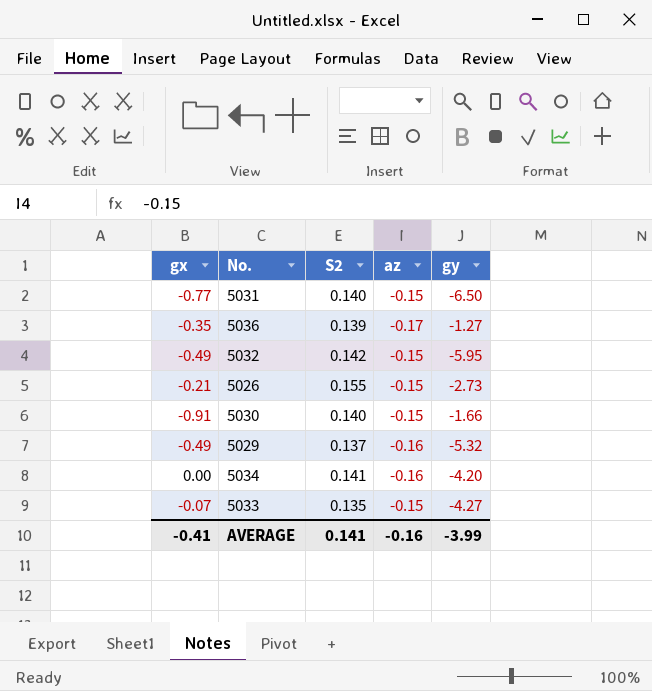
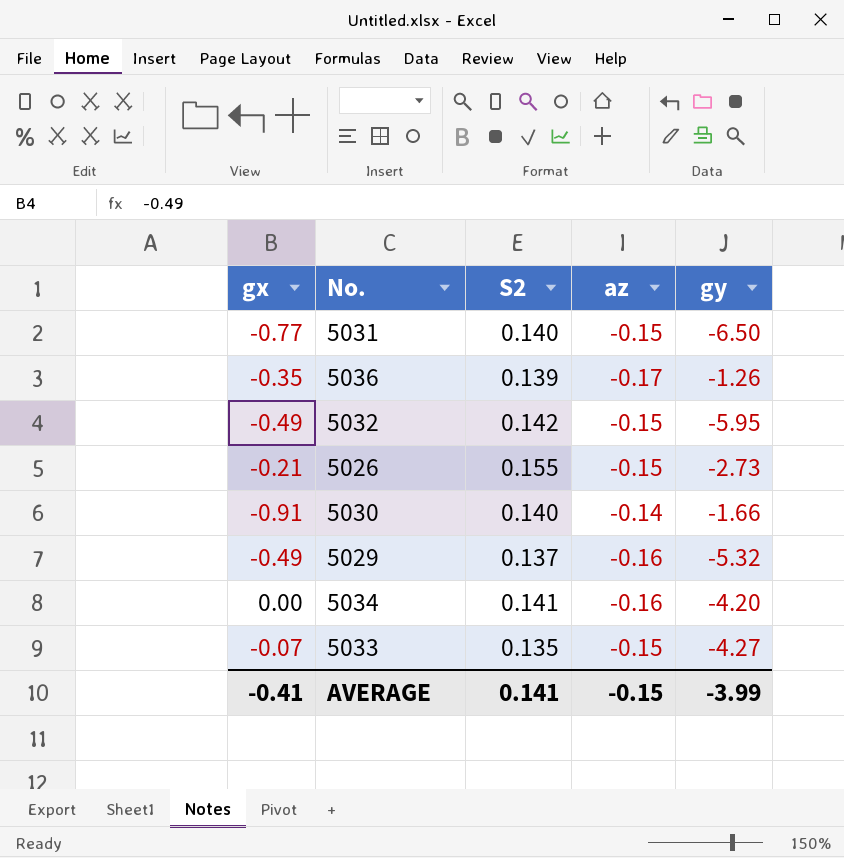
5036 | gy: -1.27 -> -1.26
5030 | az: -0.15 -> -0.14
AVERAGE | az: -0.16 -> -0.15

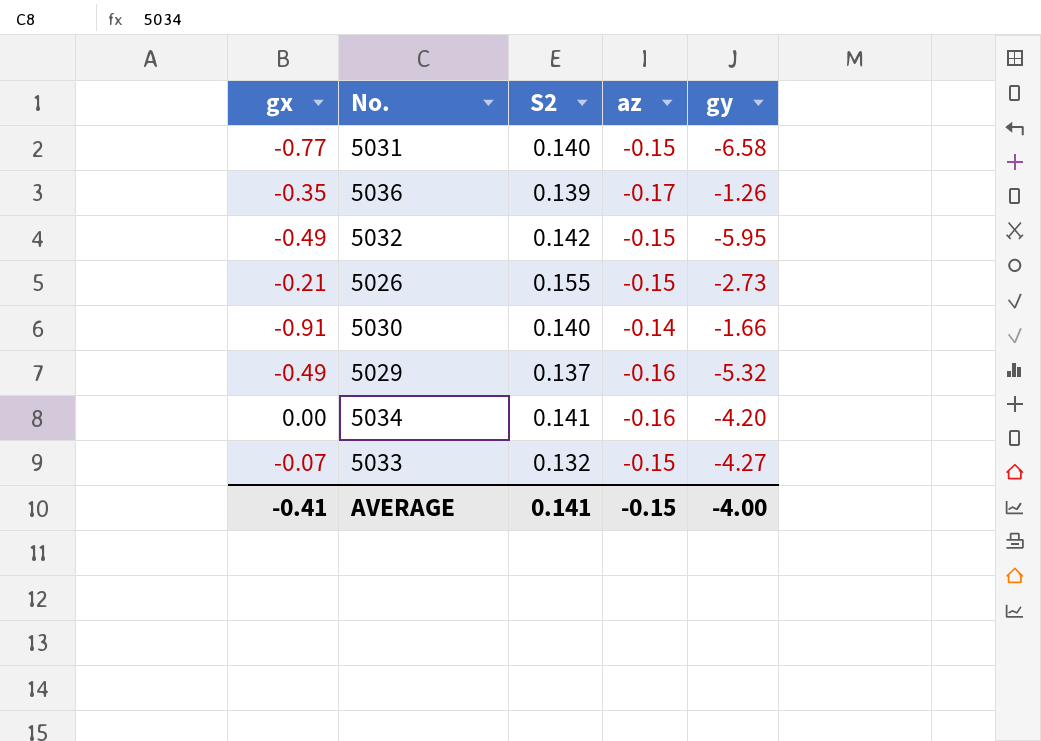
5031 | gy: -6.50 -> -6.58
5033 | S2: 0.135 -> 0.132
AVERAGE | gy: -3.99 -> -4.00

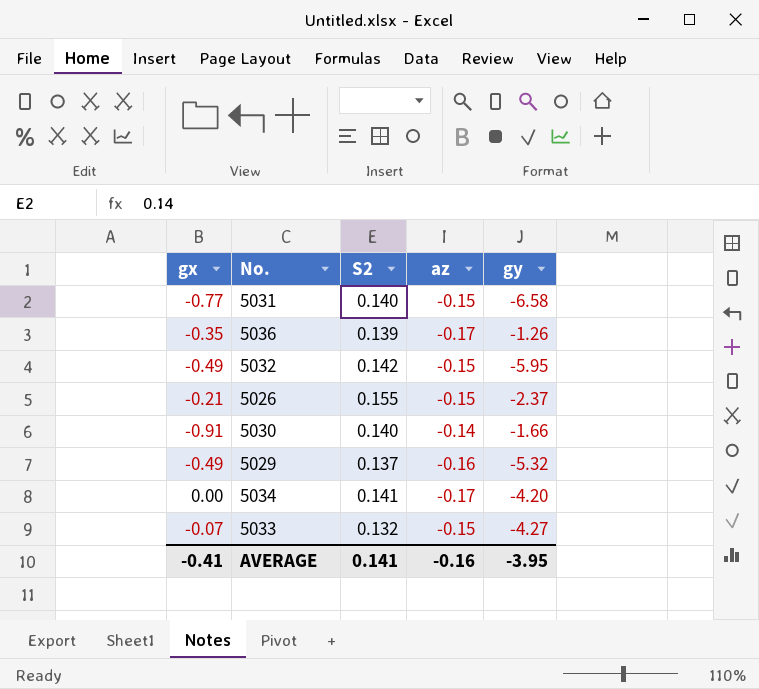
5026 | gy: -2.73 -> -2.37
5034 | az: -0.16 -> -0.17
AVERAGE | az: -0.15 -> -0.16
AVERAGE | gy: -4.00 -> -3.95

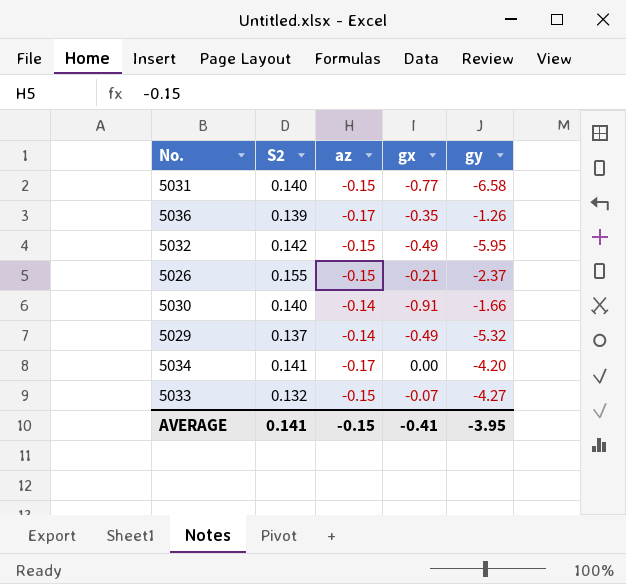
column gx | position: 1 -> 4
5029 | az: -0.16 -> -0.14
AVERAGE | az: -0.16 -> -0.15

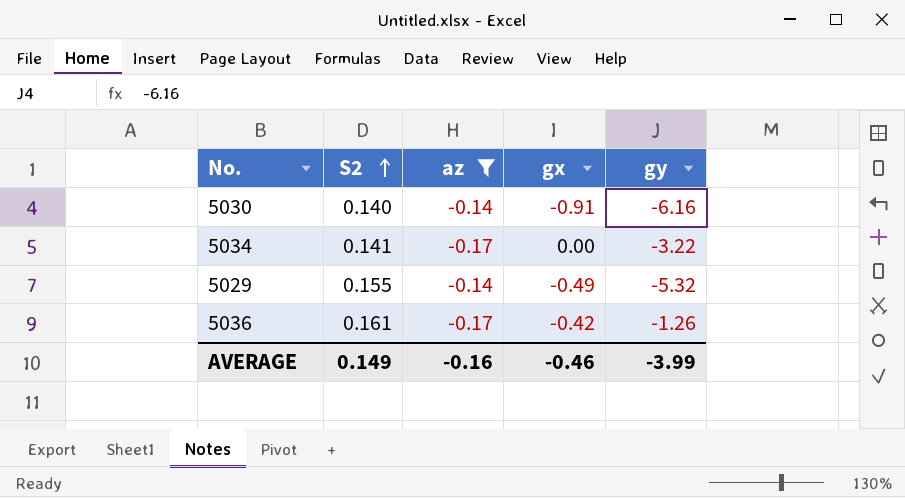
filter: none -> az != -0.15
row order: none -> S2 ascending
5030 | gy: -1.66 -> -6.16
5034 | gy: -4.20 -> -3.22
5029 | S2: 0.137 -> 0.155
5036 | S2: 0.139 -> 0.161
5036 | gx: -0.35 -> -0.42
AVERAGE | S2: 0.141 -> 0.149
AVERAGE | az: -0.15 -> -0.16
AVERAGE | gx: -0.41 -> -0.46
AVERAGE | gy: -3.95 -> -3.99

